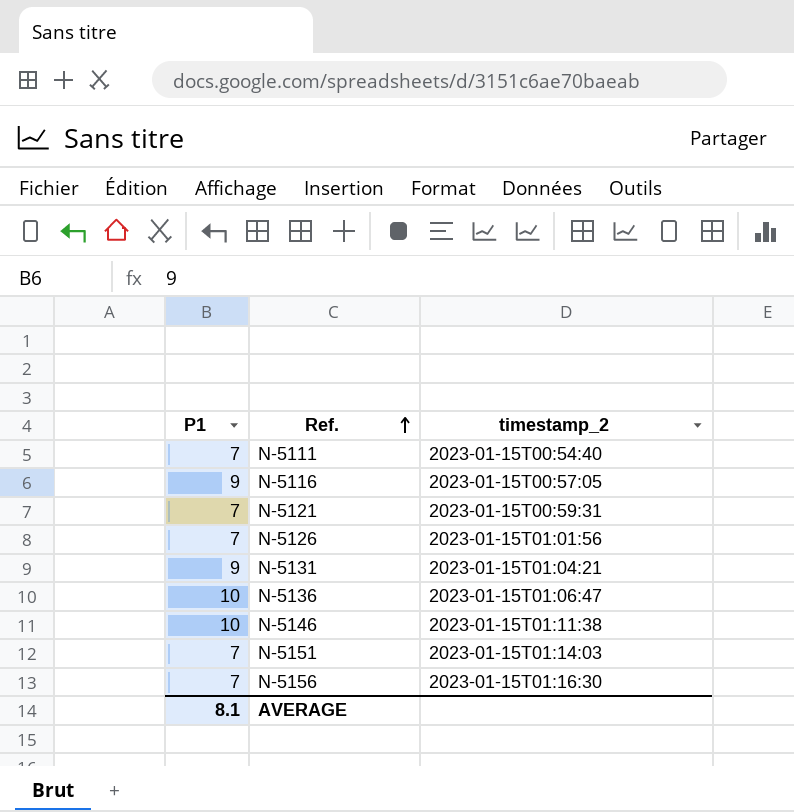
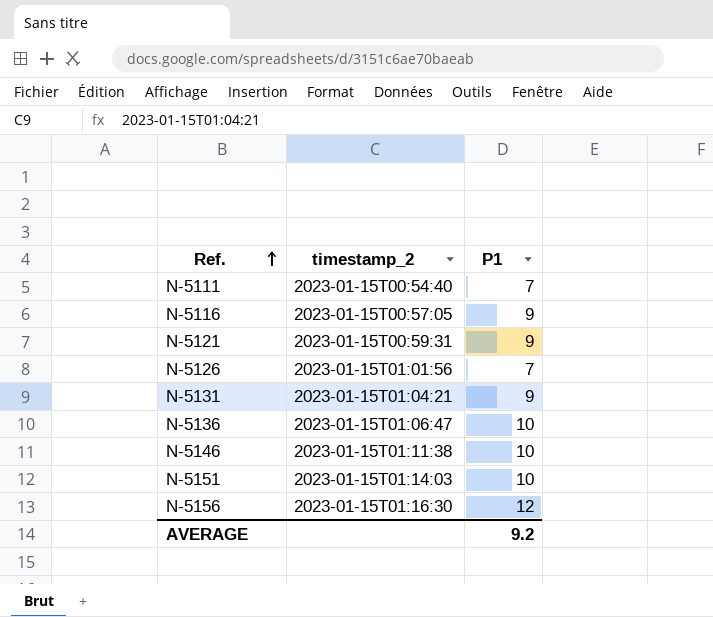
column P1 | position: 1 -> 3
N-5121 | P1: 7 -> 9
N-5151 | P1: 7 -> 10
N-5156 | P1: 7 -> 12
AVERAGE | P1: 8.1 -> 9.2

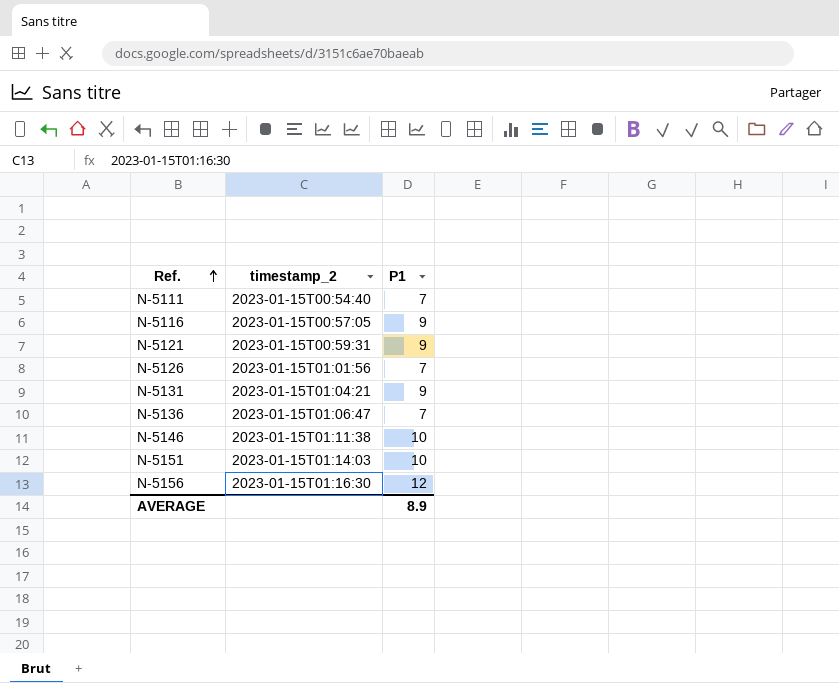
N-5136 | P1: 10 -> 7
AVERAGE | P1: 9.2 -> 8.9

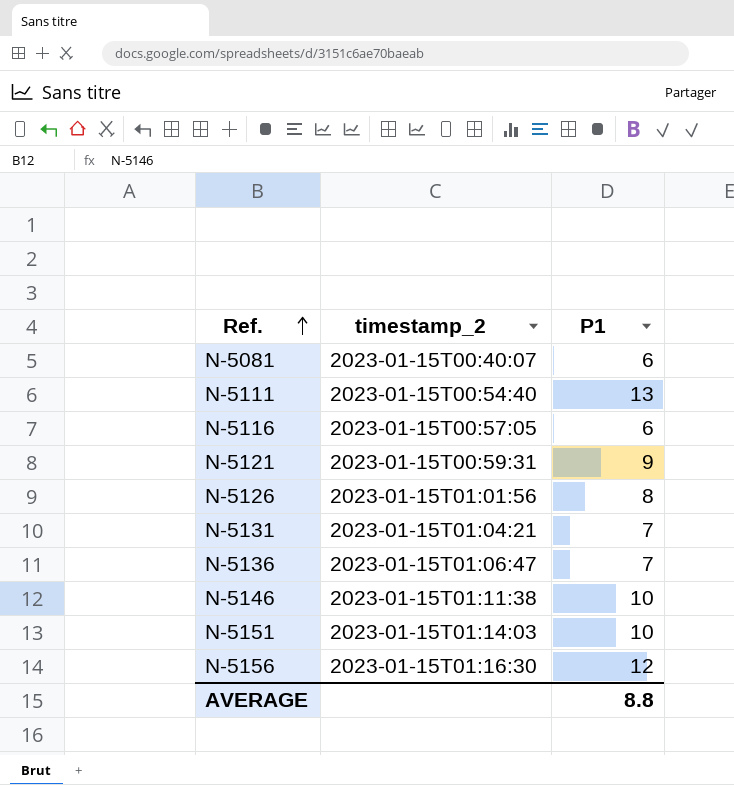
row N-5081: none -> 2023-01-15T00:40:07 | 6
N-5111 | P1: 7 -> 13
N-5116 | P1: 9 -> 6
N-5126 | P1: 7 -> 8
N-5131 | P1: 9 -> 7
AVERAGE | P1: 8.9 -> 8.8

